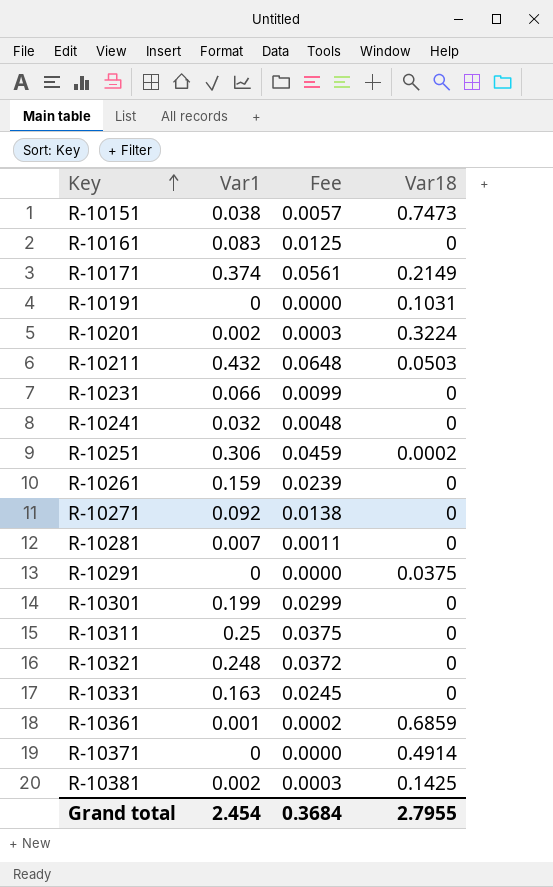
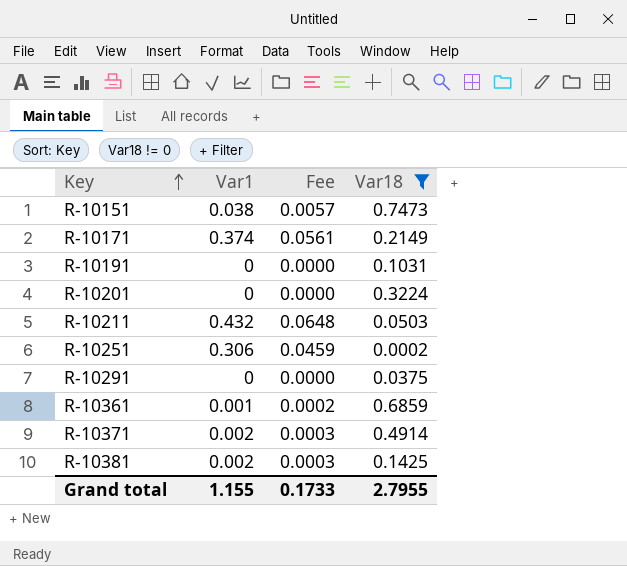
filter: none -> Var18 != 0
R-10201 | Var1: 0.002 -> 0
R-10201 | Fee: 0.0003 -> 0.0000
R-10371 | Var1: 0 -> 0.002
R-10371 | Fee: 0.0000 -> 0.0003
Grand total | Var1: 2.454 -> 1.155
Grand total | Fee: 0.3684 -> 0.1733

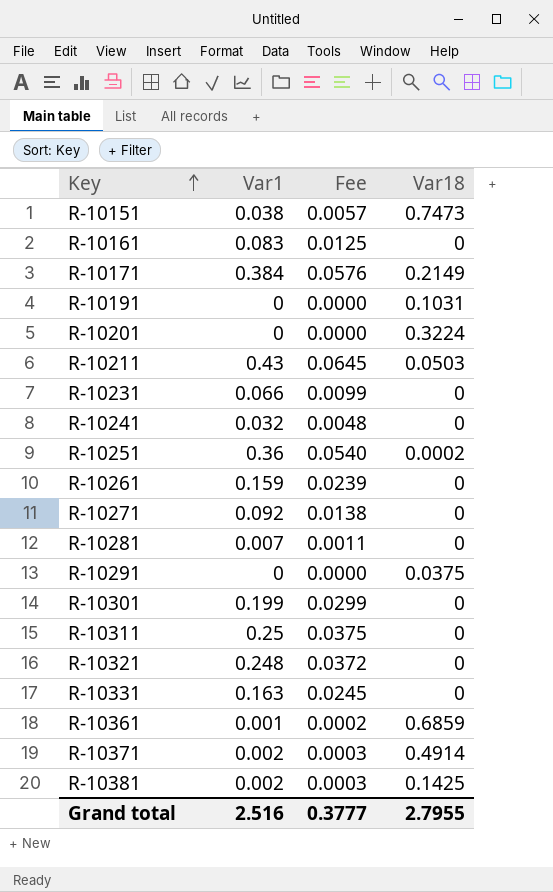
filter: Var18 != 0 -> none
R-10171 | Var1: 0.374 -> 0.384
R-10171 | Fee: 0.0561 -> 0.0576
R-10211 | Var1: 0.432 -> 0.43
R-10211 | Fee: 0.0648 -> 0.0645
R-10251 | Var1: 0.306 -> 0.36
R-10251 | Fee: 0.0459 -> 0.0540
Grand total | Var1: 1.155 -> 2.516
Grand total | Fee: 0.1733 -> 0.3777

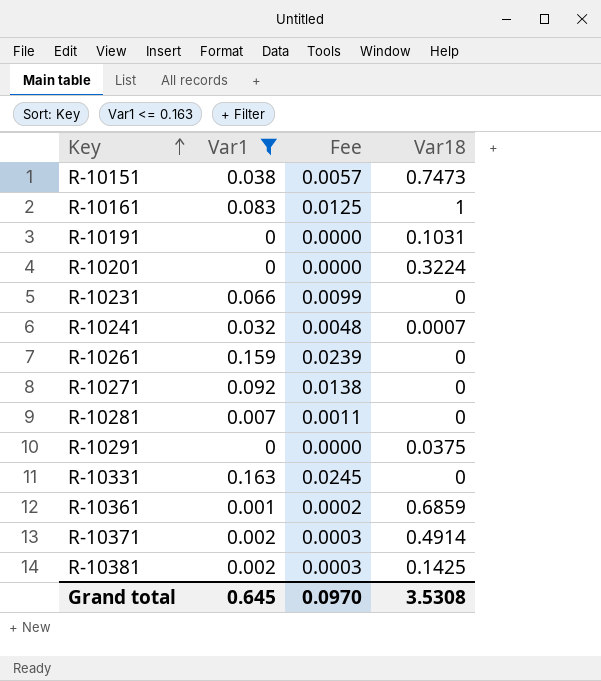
filter: none -> Var1 <= 0.163
R-10161 | Var18: 0 -> 1
R-10241 | Var18: 0 -> 0.0007
Grand total | Var1: 2.516 -> 0.645
Grand total | Fee: 0.3777 -> 0.0970
Grand total | Var18: 2.7955 -> 3.5308

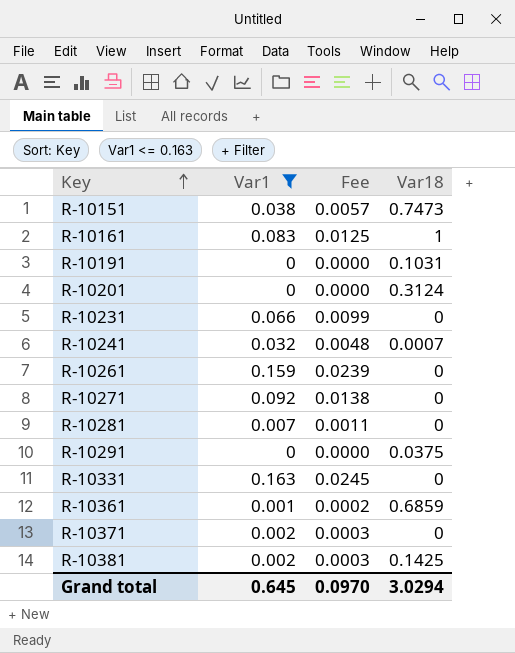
R-10201 | Var18: 0.3224 -> 0.3124
R-10371 | Var18: 0.4914 -> 0
Grand total | Var18: 3.5308 -> 3.0294

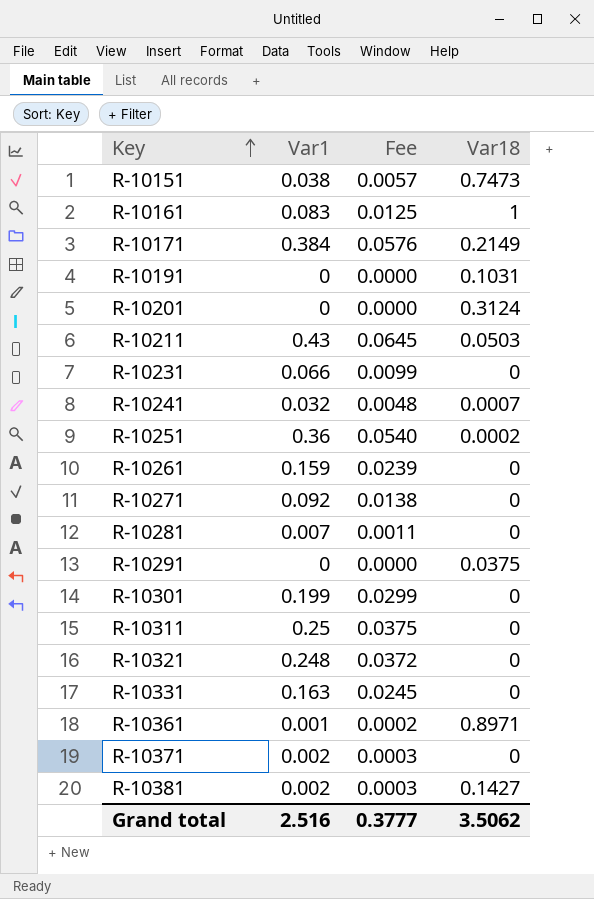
filter: Var1 <= 0.163 -> none
R-10361 | Var18: 0.6859 -> 0.8971
R-10381 | Var18: 0.1425 -> 0.1427
Grand total | Var1: 0.645 -> 2.516
Grand total | Fee: 0.0970 -> 0.3777
Grand total | Var18: 3.0294 -> 3.5062

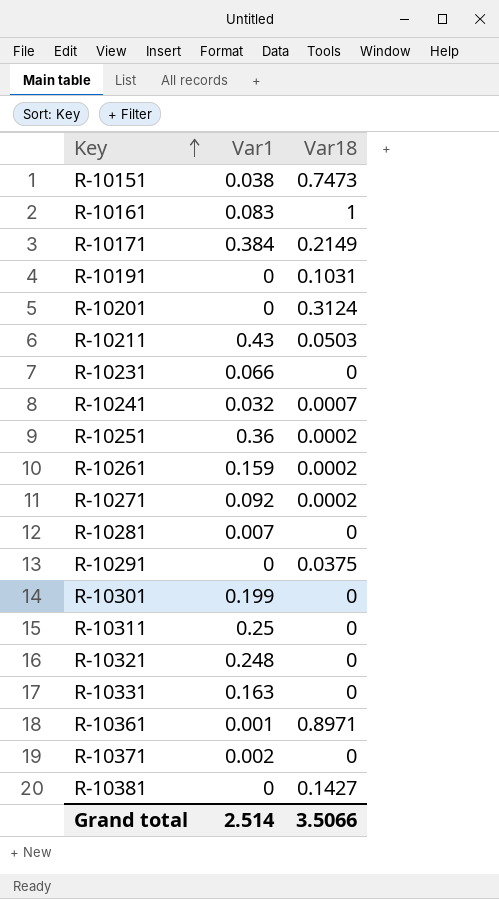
column Fee | formula: [Var1] * 0.15 -> none
R-10261 | Var18: 0 -> 0.0002
R-10271 | Var18: 0 -> 0.0002
R-10381 | Var1: 0.002 -> 0
Grand total | Var1: 2.516 -> 2.514
Grand total | Var18: 3.5062 -> 3.5066

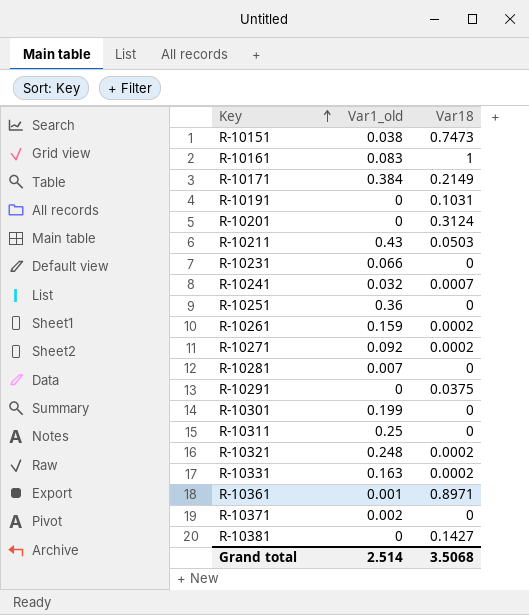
column name: Var1 -> Var1_old
R-10251 | Var18: 0.0002 -> 0
R-10321 | Var18: 0 -> 0.0002
R-10331 | Var18: 0 -> 0.0002
Grand total | Var18: 3.5066 -> 3.5068

